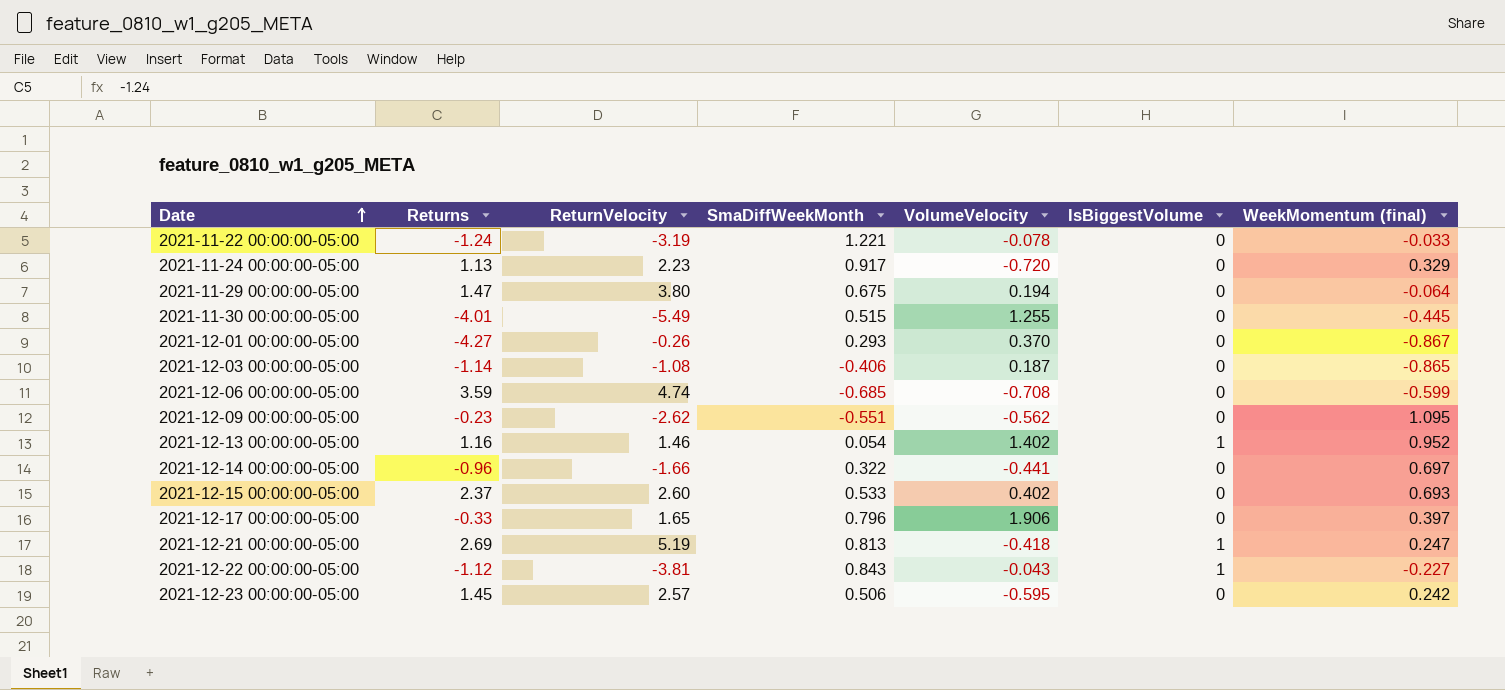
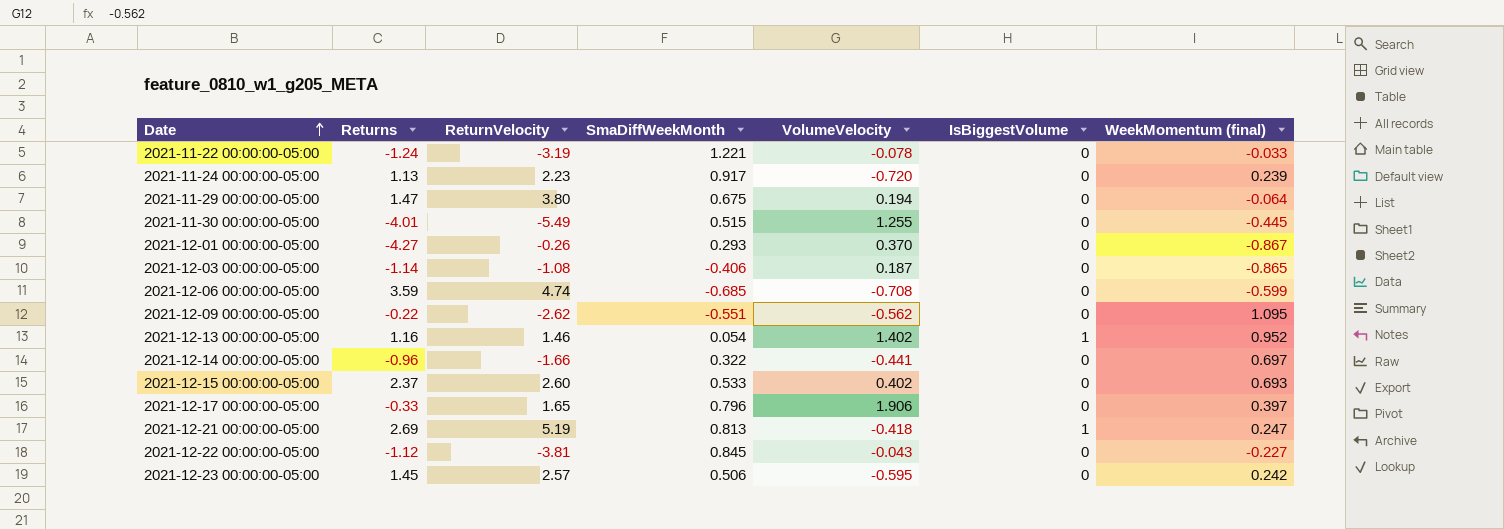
2021-11-24 00:00:00-05:00 | WeekMomentum (final): 0.329 -> 0.239
2021-12-09 00:00:00-05:00 | Returns: -0.23 -> -0.22
2021-12-22 00:00:00-05:00 | SmaDiffWeekMonth: 0.843 -> 0.845
2021-12-22 00:00:00-05:00 | IsBiggestVolume: 1 -> 0

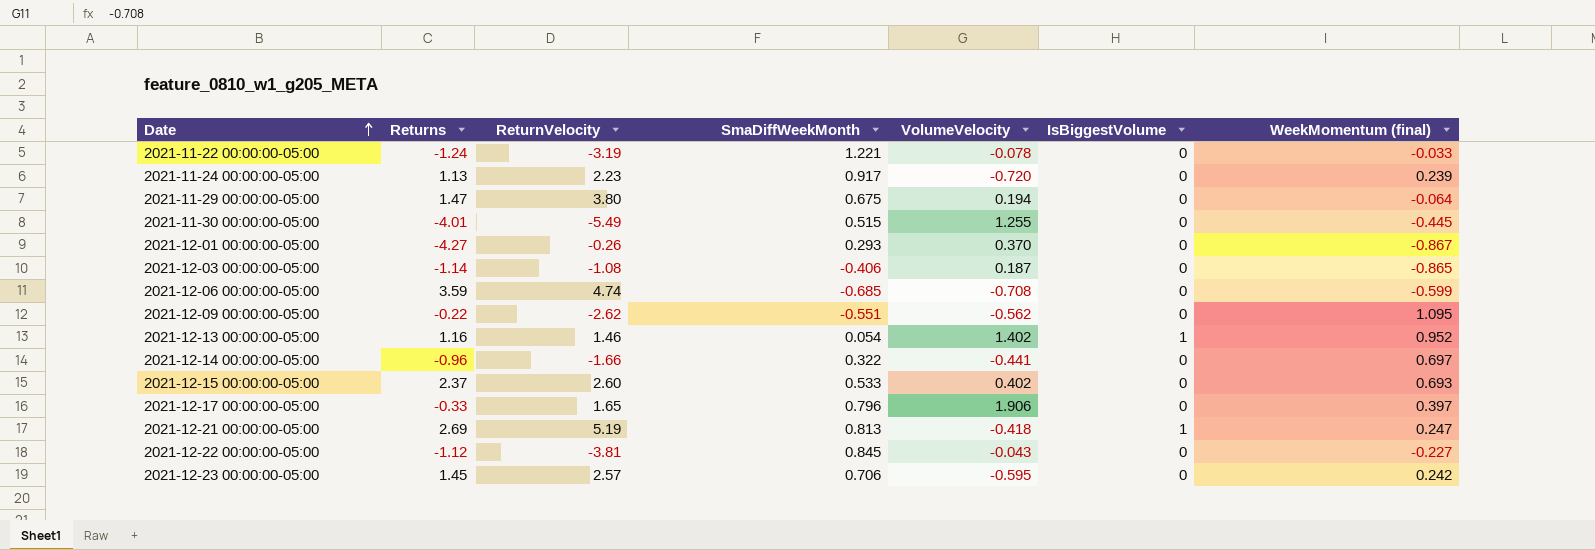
2021-12-23 00:00:00-05:00 | SmaDiffWeekMonth: 0.506 -> 0.706

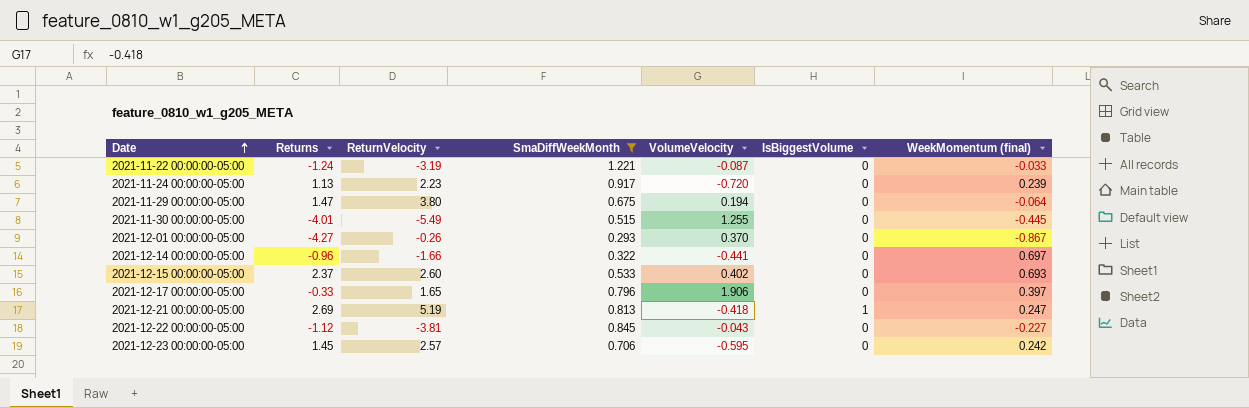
filter: none -> SmaDiffWeekMonth >= 0.293
2021-11-22 00:00:00-05:00 | VolumeVelocity: -0.078 -> -0.087

